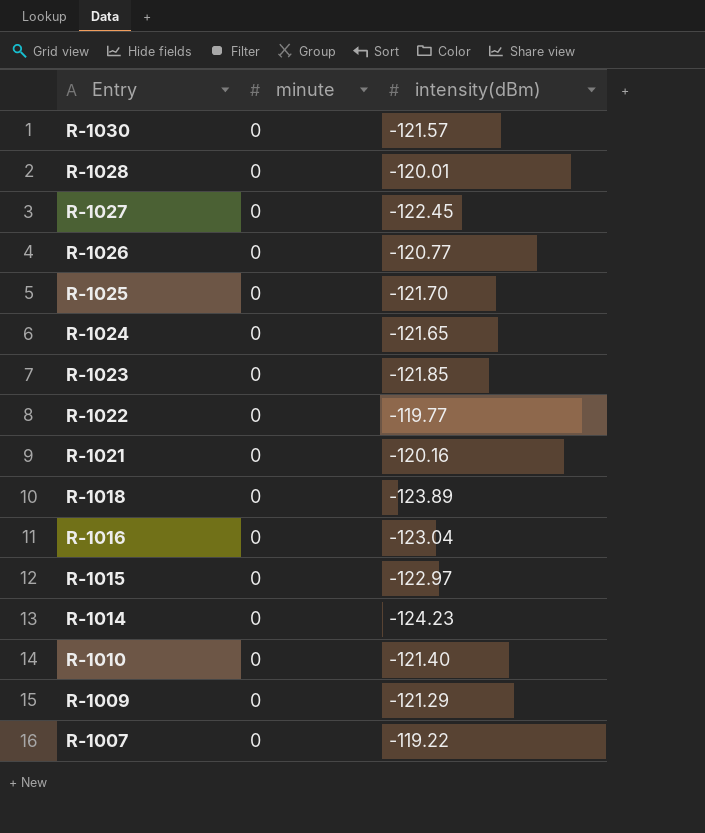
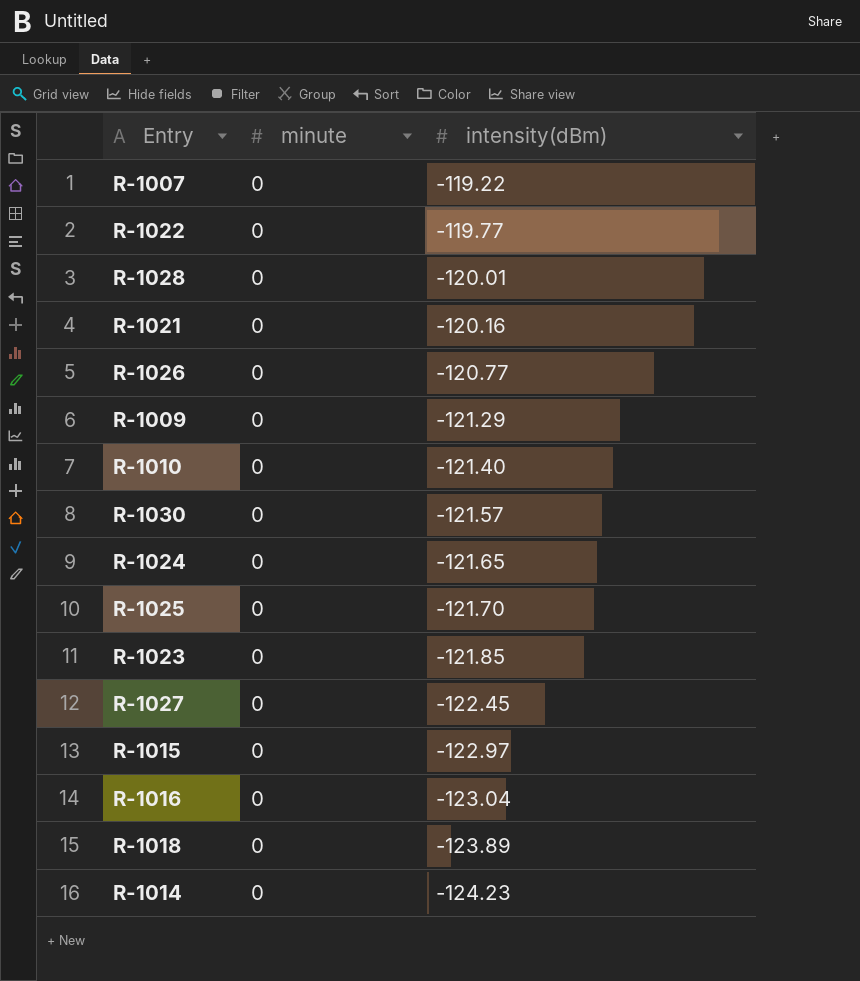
row order: Entry descending -> intensity(dBm) descending

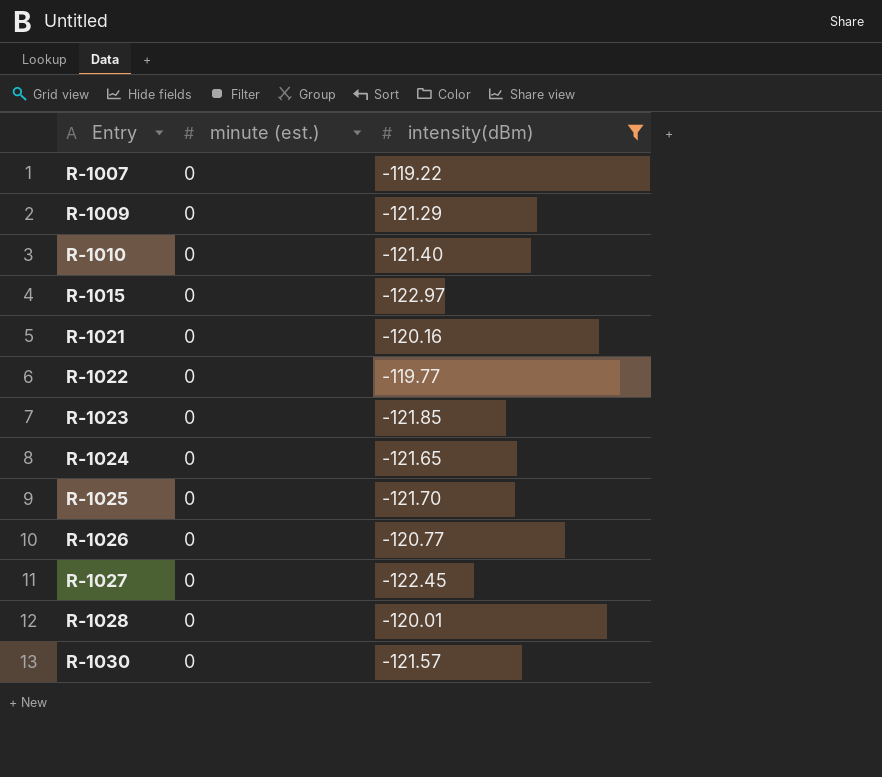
filter: none -> intensity(dBm) >= -122.97
row order: intensity(dBm) descending -> Entry ascending
column name: minute -> minute (est.)

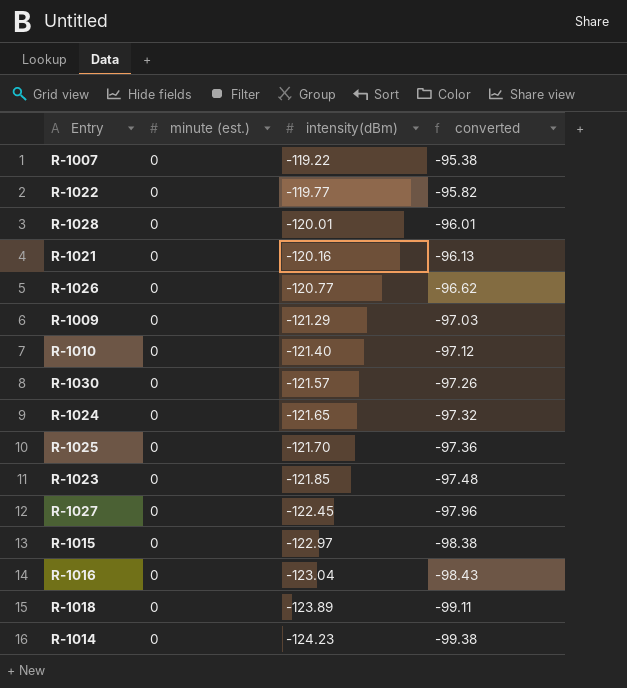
filter: intensity(dBm) >= -122.97 -> none
row order: Entry ascending -> intensity(dBm) descending
column converted | formula: none -> [intensity(dBm)] * 0.8

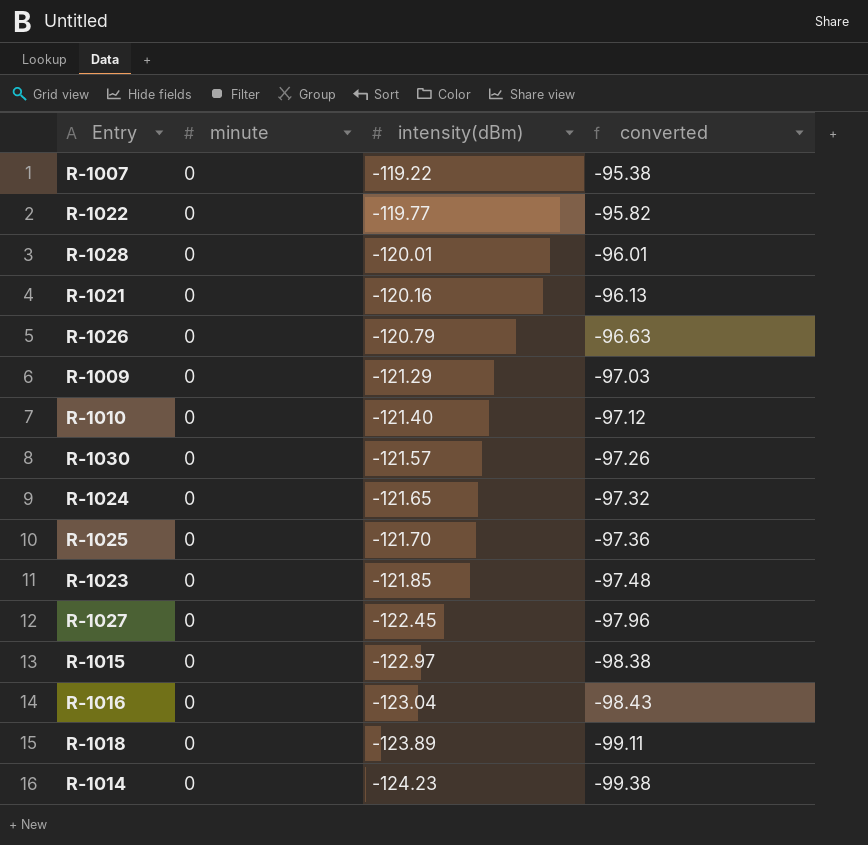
column name: minute (est.) -> minute
R-1026 | intensity(dBm): -120.77 -> -120.79
R-1026 | converted: -96.62 -> -96.63

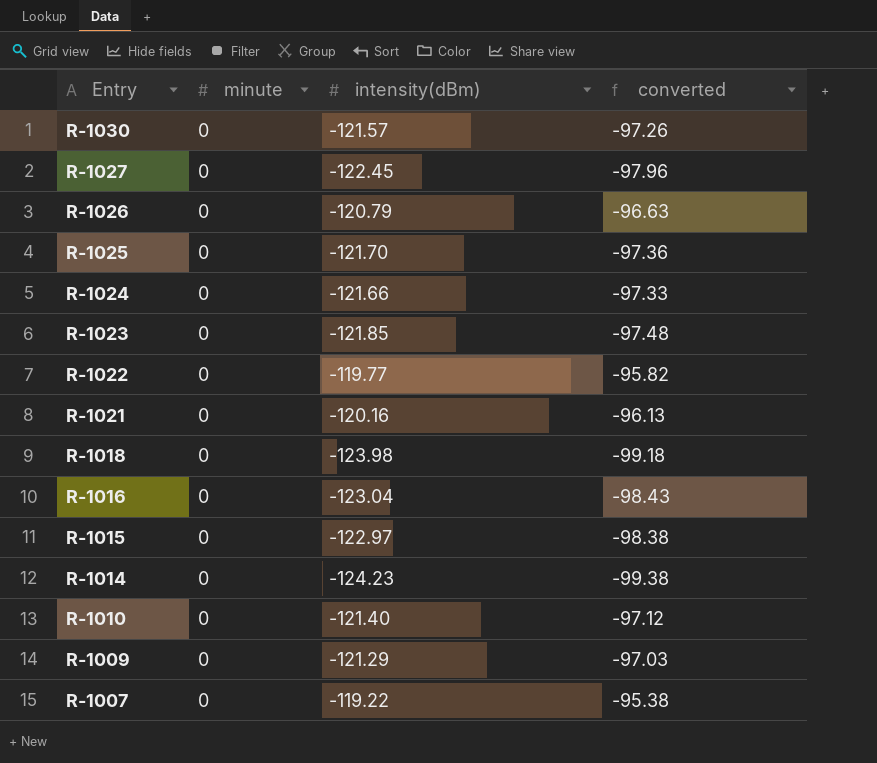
row order: intensity(dBm) descending -> Entry descending
row R-1028: 0 | -120.01 | -96.01 -> none
R-1024 | intensity(dBm): -121.65 -> -121.66
R-1024 | converted: -97.32 -> -97.33
R-1018 | intensity(dBm): -123.89 -> -123.98
R-1018 | converted: -99.11 -> -99.18

